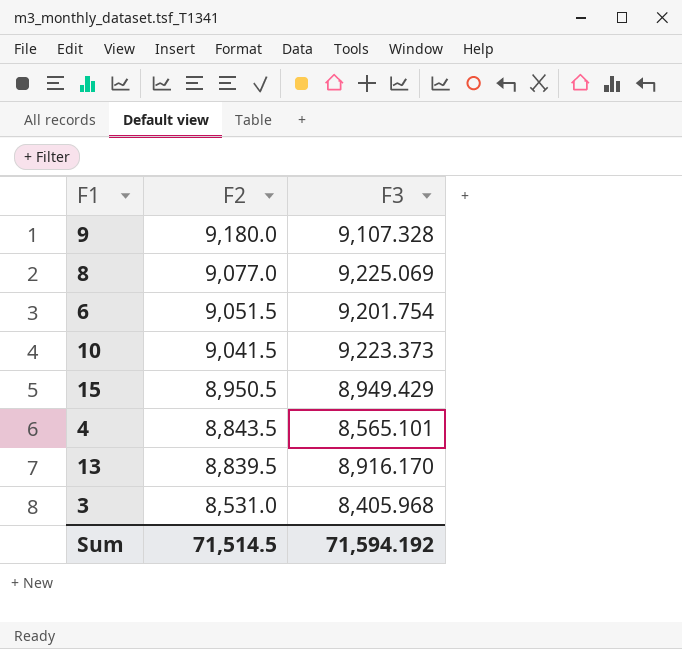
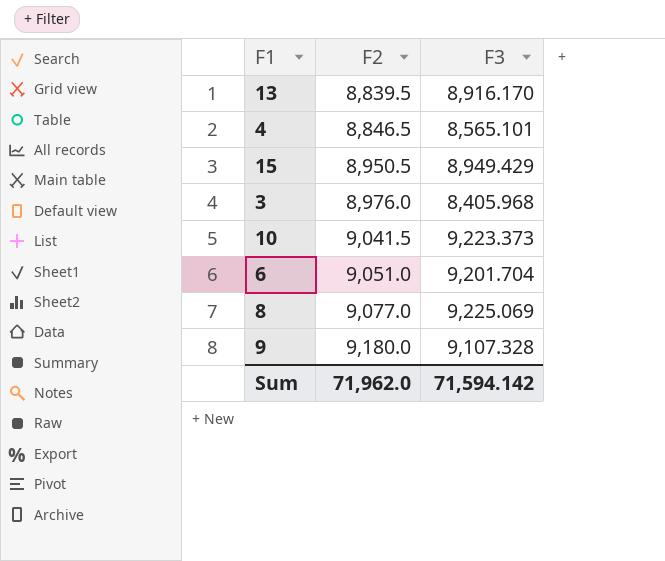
row order: F2 descending -> F2 ascending
4 | F2: 8,843.5 -> 8,846.5
3 | F2: 8,531.0 -> 8,976.0
6 | F2: 9,051.5 -> 9,051.0
6 | F3: 9,201.754 -> 9,201.704
Sum | F2: 71,514.5 -> 71,962.0
Sum | F3: 71,594.192 -> 71,594.142

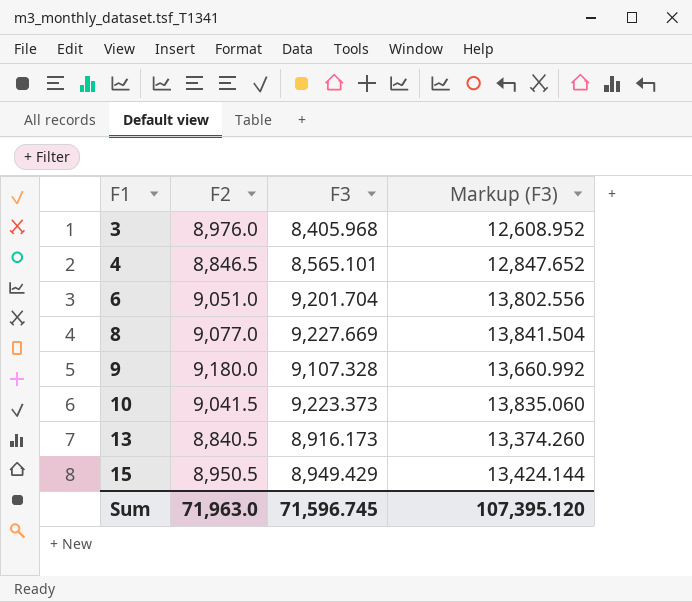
row order: F2 ascending -> F1 ascending
column Markup (F3) | formula: none -> [F3] * 1.5
8 | F3: 9,225.069 -> 9,227.669
13 | F2: 8,839.5 -> 8,840.5
13 | F3: 8,916.170 -> 8,916.173
Sum | F2: 71,962.0 -> 71,963.0
Sum | F3: 71,594.142 -> 71,596.745

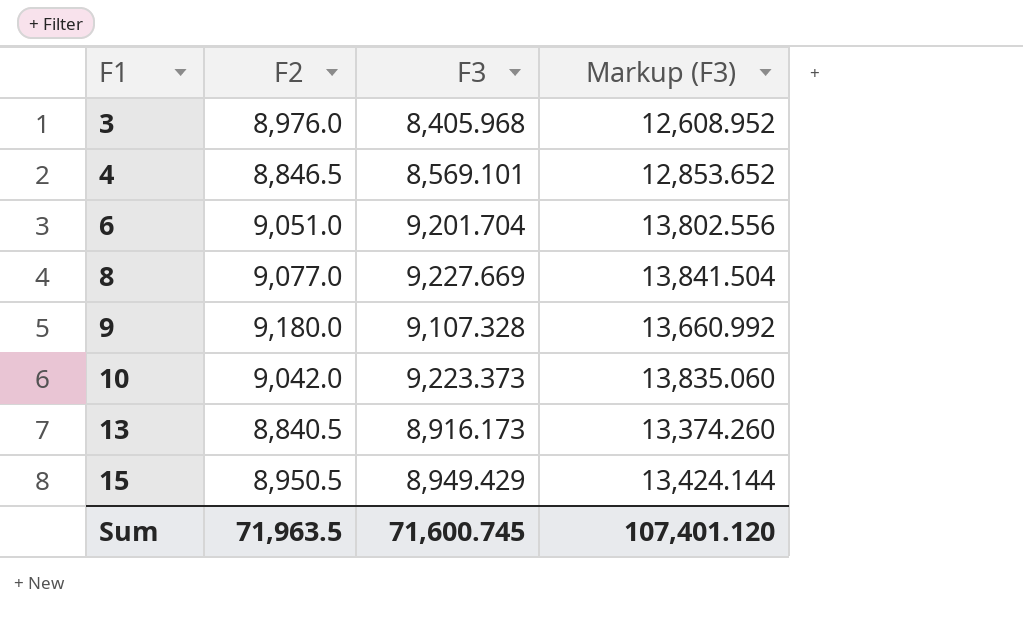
4 | F3: 8,565.101 -> 8,569.101
4 | Markup (F3): 12,847.652 -> 12,853.652
10 | F2: 9,041.5 -> 9,042.0
Sum | F2: 71,963.0 -> 71,963.5
Sum | F3: 71,596.745 -> 71,600.745
Sum | Markup (F3): 107,395.120 -> 107,401.120

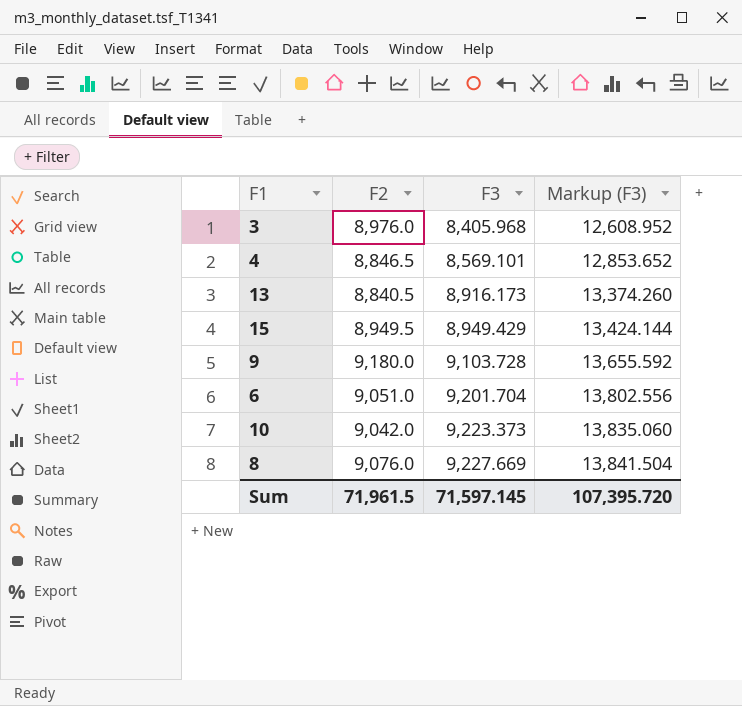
row order: F1 ascending -> F3 ascending
15 | F2: 8,950.5 -> 8,949.5
9 | F3: 9,107.328 -> 9,103.728
9 | Markup (F3): 13,660.992 -> 13,655.592
8 | F2: 9,077.0 -> 9,076.0
Sum | F2: 71,963.5 -> 71,961.5
Sum | F3: 71,600.745 -> 71,597.145
Sum | Markup (F3): 107,401.120 -> 107,395.720

